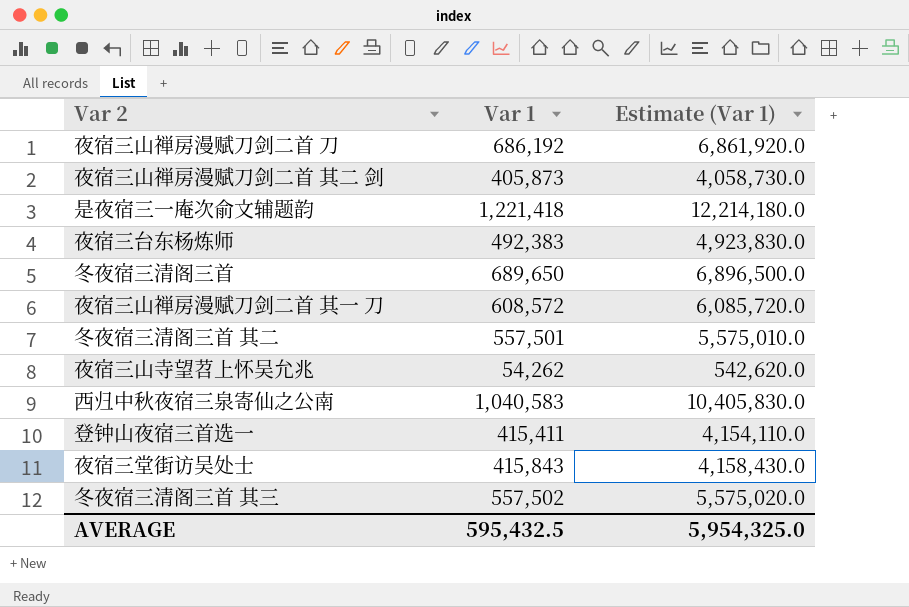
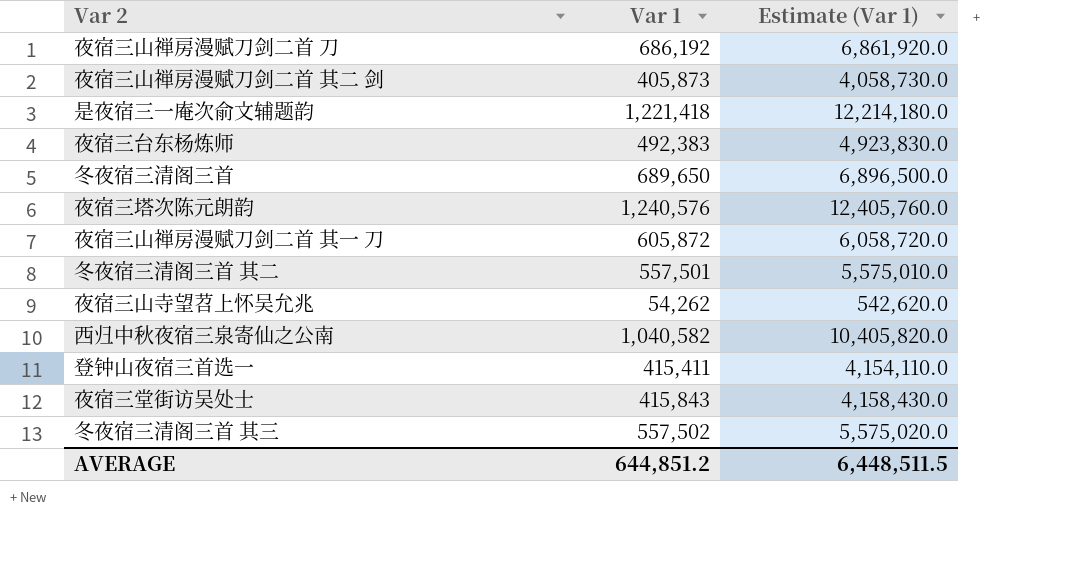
row 夜宿三塔次陈元朗韵: none -> 1,240,576 | 12,405,760.0
夜宿三山禅房漫赋刀剑二首 其一 刀 | Var 1: 608,572 -> 605,872
夜宿三山禅房漫赋刀剑二首 其一 刀 | Estimate (Var 1): 6,085,720.0 -> 6,058,720.0
西归中秋夜宿三泉寄仙之公南 | Var 1: 1,040,583 -> 1,040,582
西归中秋夜宿三泉寄仙之公南 | Estimate (Var 1): 10,405,830.0 -> 10,405,820.0
AVERAGE | Var 1: 595,432.5 -> 644,851.2
AVERAGE | Estimate (Var 1): 5,954,325.0 -> 6,448,511.5

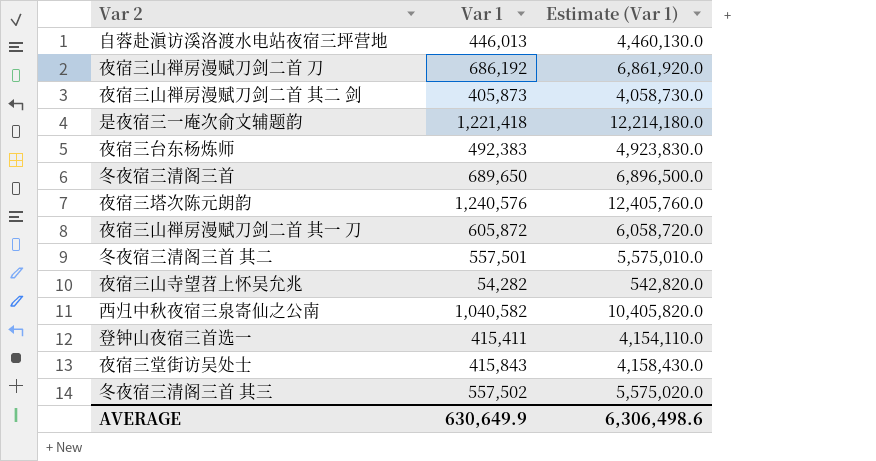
row 自蓉赴滇访溪洛渡水电站夜宿三坪营地: none -> 446,013 | 4,460,130.0
夜宿三山寺望苕上怀吴允兆 | Var 1: 54,262 -> 54,282
夜宿三山寺望苕上怀吴允兆 | Estimate (Var 1): 542,620.0 -> 542,820.0
AVERAGE | Var 1: 644,851.2 -> 630,649.9
AVERAGE | Estimate (Var 1): 6,448,511.5 -> 6,306,498.6

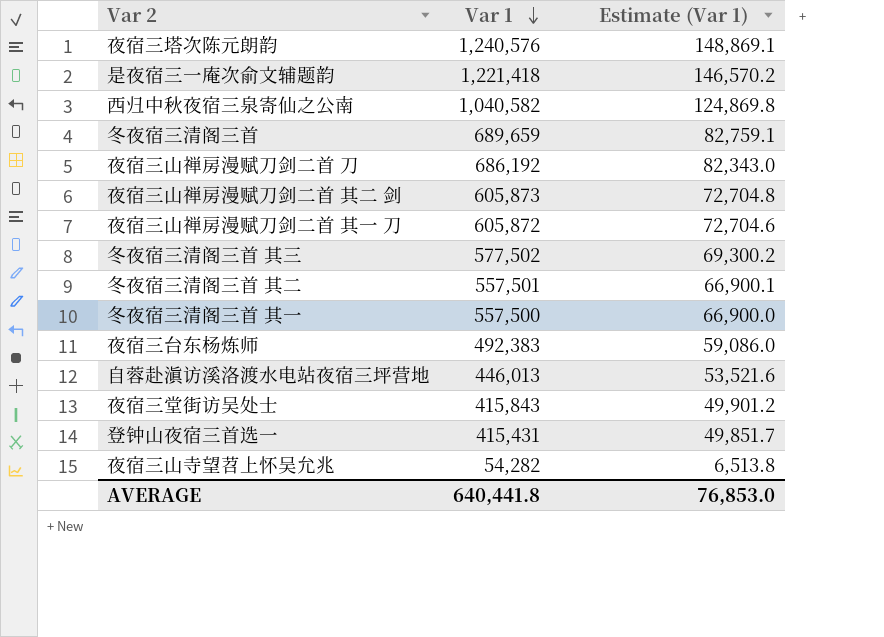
row order: none -> Var 1 descending
column Estimate (Var 1) | formula: [Var 1] * 10 -> [Var 1] * 0.12
冬夜宿三清阁三首 | Var 1: 689,650 -> 689,659
夜宿三山禅房漫赋刀剑二首 其二 剑 | Var 1: 405,873 -> 605,873
冬夜宿三清阁三首 其三 | Var 1: 557,502 -> 577,502
row 冬夜宿三清阁三首 其一: none -> 557,500 | 66,900.0
登钟山夜宿三首选一 | Var 1: 415,411 -> 415,431
AVERAGE | Var 1: 630,649.9 -> 640,441.8
AVERAGE | Estimate (Var 1): 6,306,498.6 -> 76,853.0

